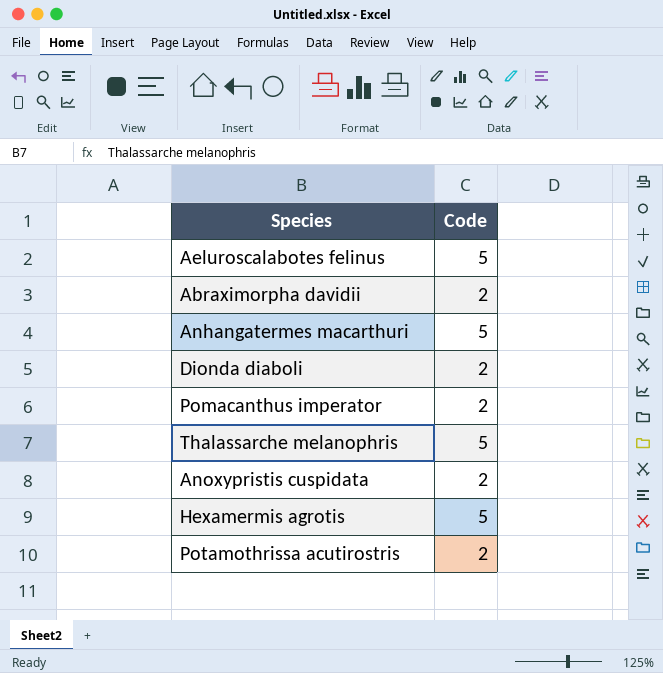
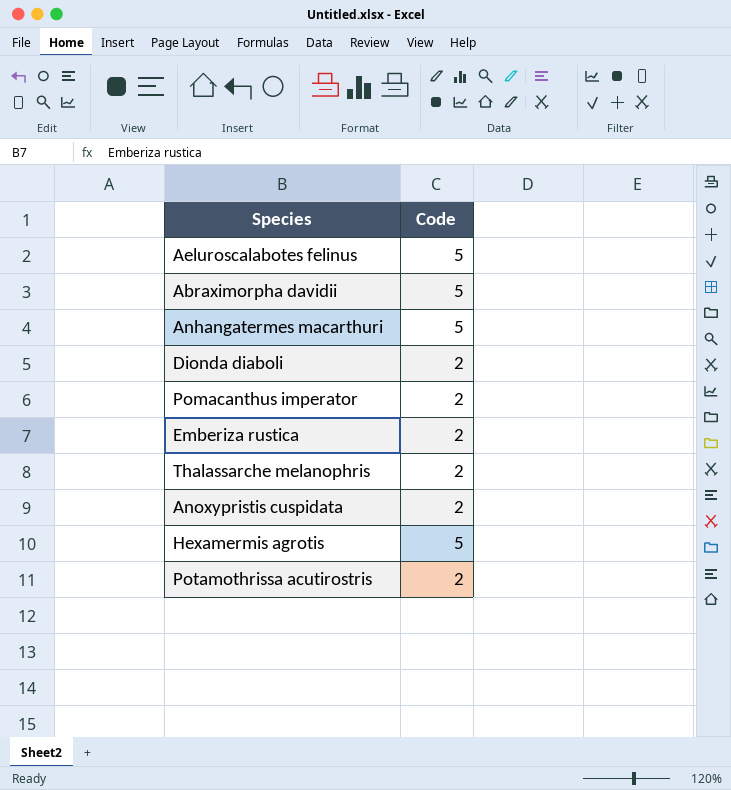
Abraximorpha davidii | Code: 2 -> 5
row Emberiza rustica: none -> 2
Thalassarche melanophris | Code: 5 -> 2

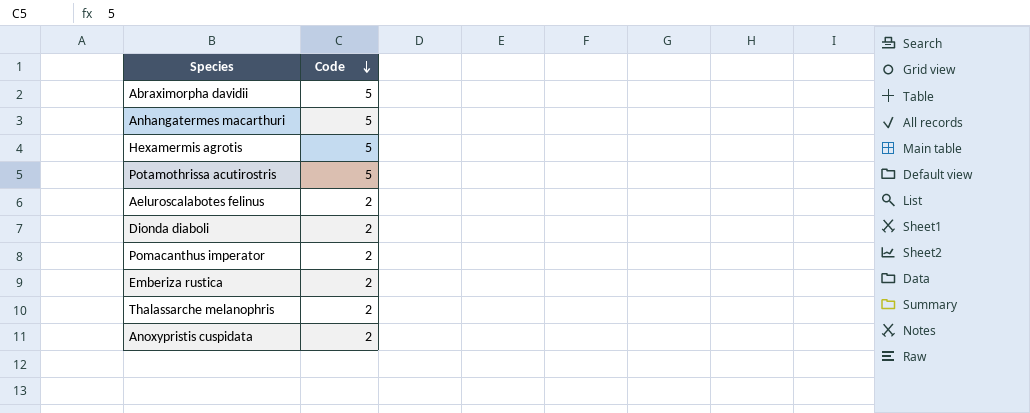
row order: none -> Code descending
Potamothrissa acutirostris | Code: 2 -> 5
Aeluroscalabotes felinus | Code: 5 -> 2

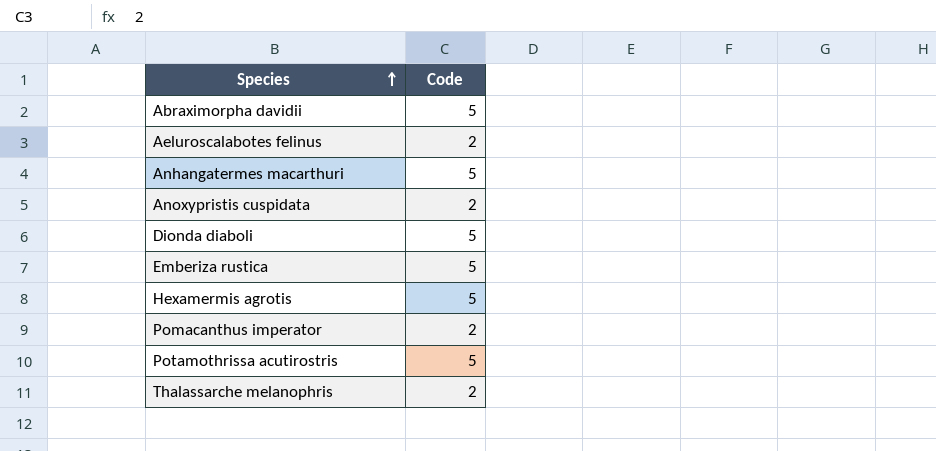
row order: Code descending -> Species ascending
Dionda diaboli | Code: 2 -> 5
Emberiza rustica | Code: 2 -> 5

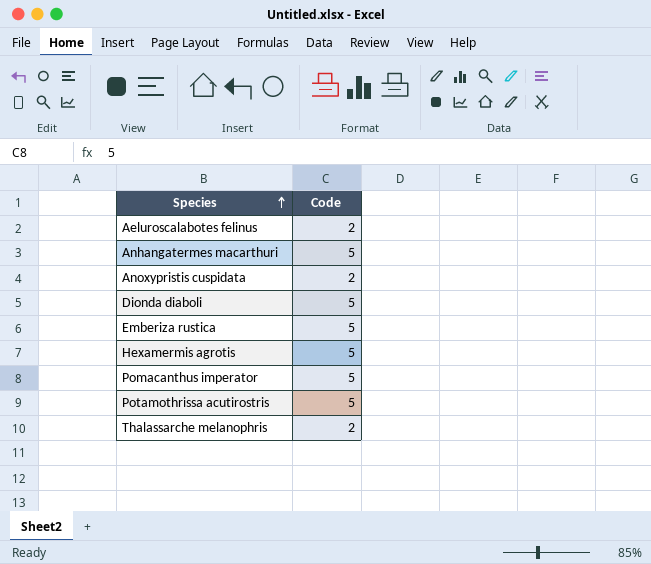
row Abraximorpha davidii: 5 -> none
Pomacanthus imperator | Code: 2 -> 5

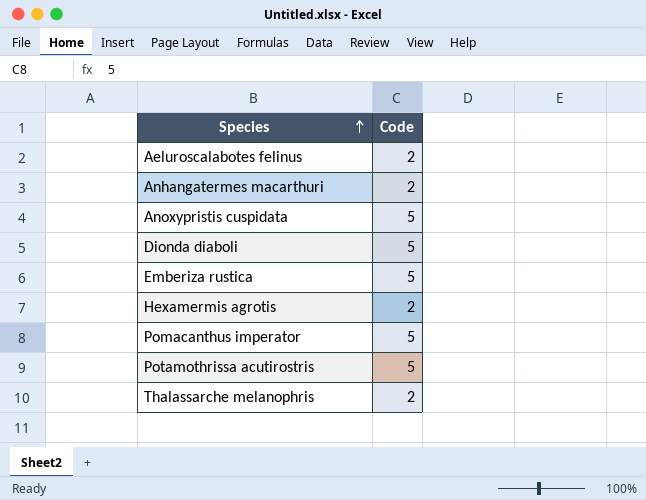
Anhangatermes macarthuri | Code: 5 -> 2
Anoxypristis cuspidata | Code: 2 -> 5
Hexamermis agrotis | Code: 5 -> 2

